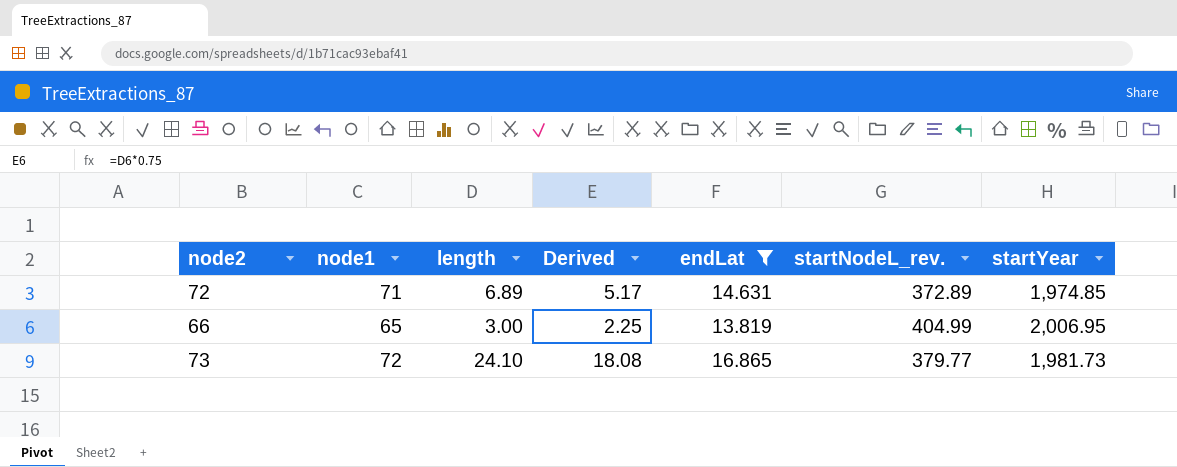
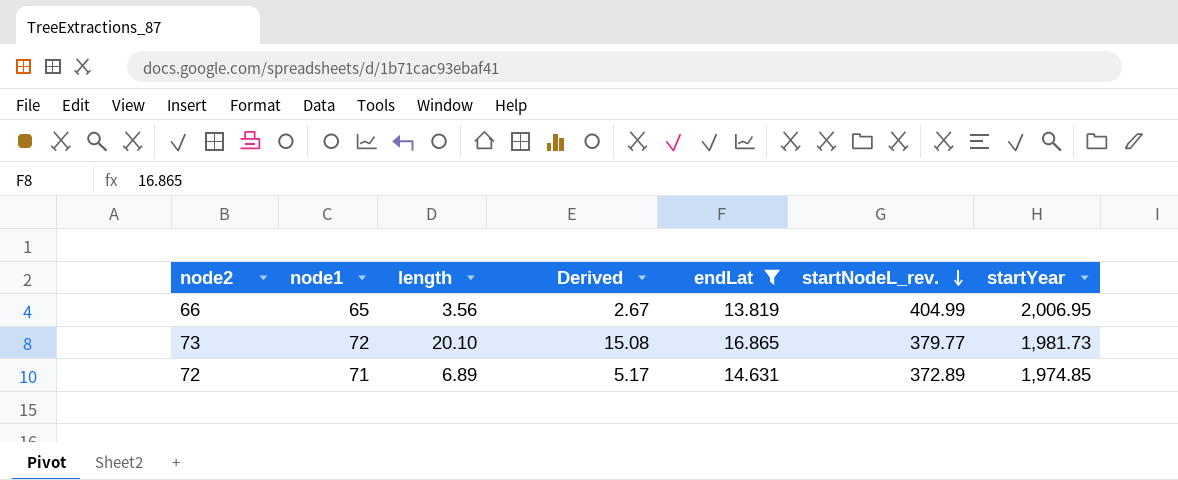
row order: none -> startNodeL_rev. descending
66 | length: 3.00 -> 3.56
66 | Derived: 2.25 -> 2.67
73 | length: 24.10 -> 20.10
73 | Derived: 18.08 -> 15.08

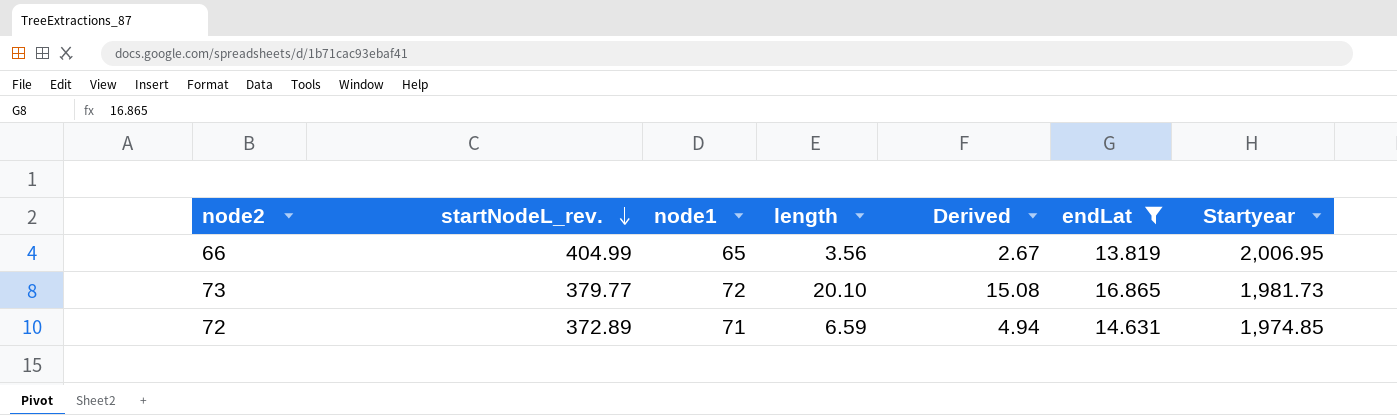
column startNodeL_rev. | position: 6 -> 2
column name: startYear -> Startyear
72 | length: 6.89 -> 6.59
72 | Derived: 5.17 -> 4.94

